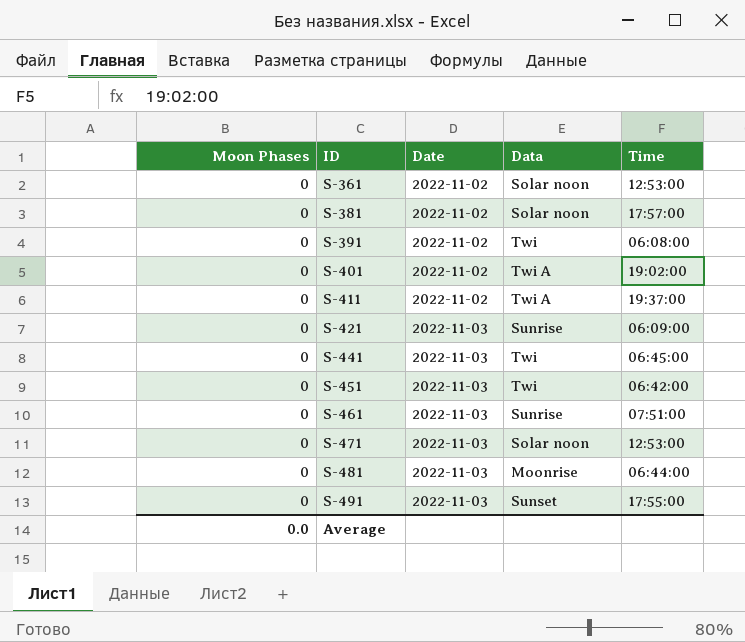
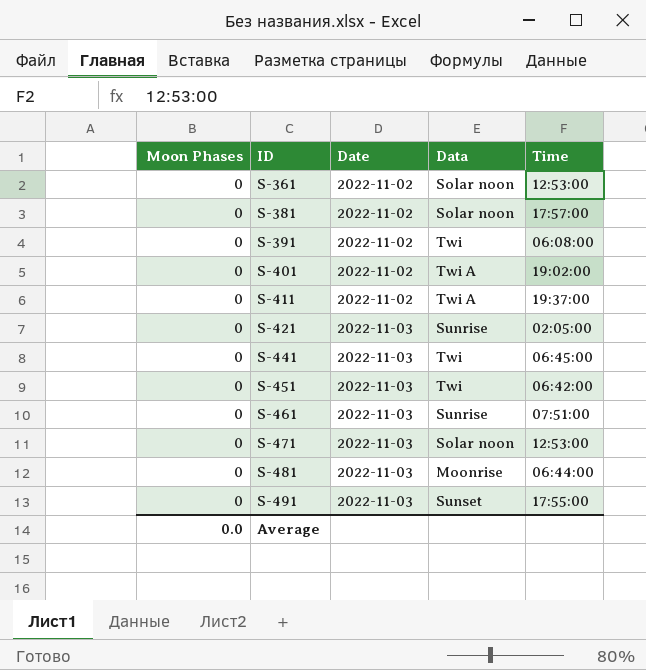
S-421 | Time: 06:09:00 -> 02:05:00

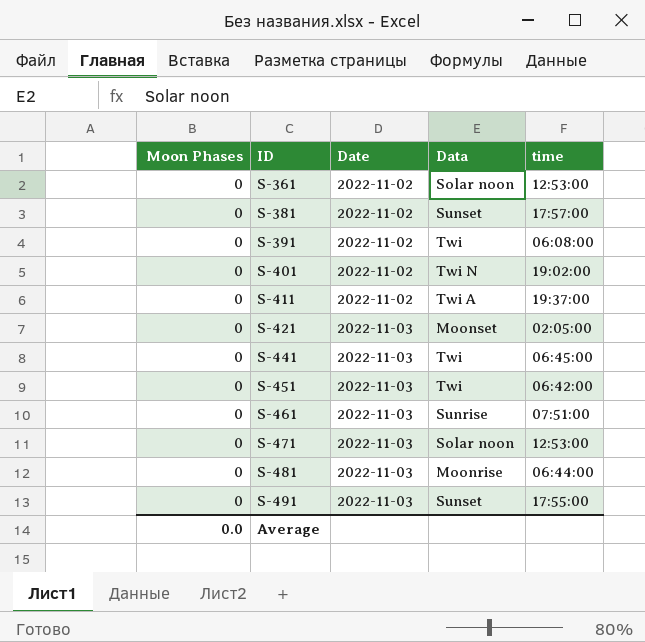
column name: Time -> time
S-381 | Data: Solar noon -> Sunset
S-401 | Data: Twi A -> Twi N
S-421 | Data: Sunrise -> Moonset

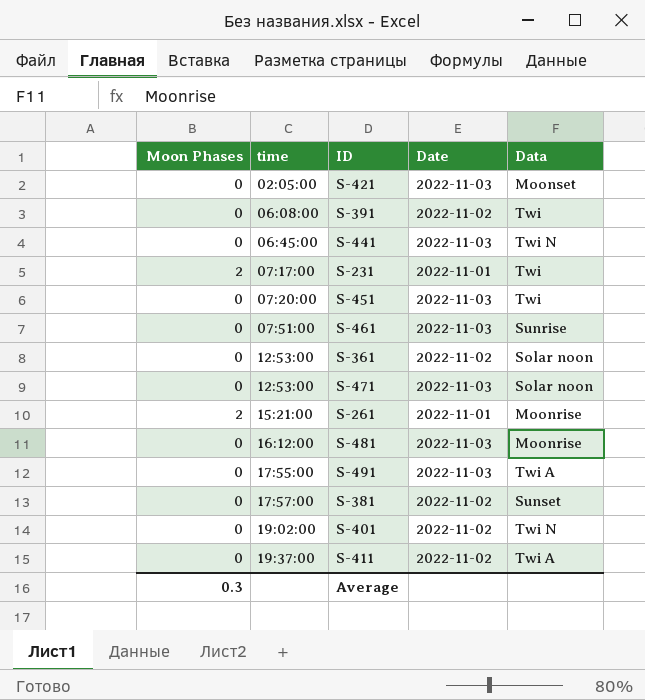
row order: ID ascending -> time ascending
column time | position: 5 -> 2
S-441 | Data: Twi -> Twi N
row S-231: none -> 2 | 07:17:00 | 2022-11-01 | Twi
S-451 | time: 06:42:00 -> 07:20:00
row S-261: none -> 2 | 15:21:00 | 2022-11-01 | Moonrise
S-481 | time: 06:44:00 -> 16:12:00
S-491 | Data: Sunset -> Twi A
Average | Moon Phases: 0.0 -> 0.3

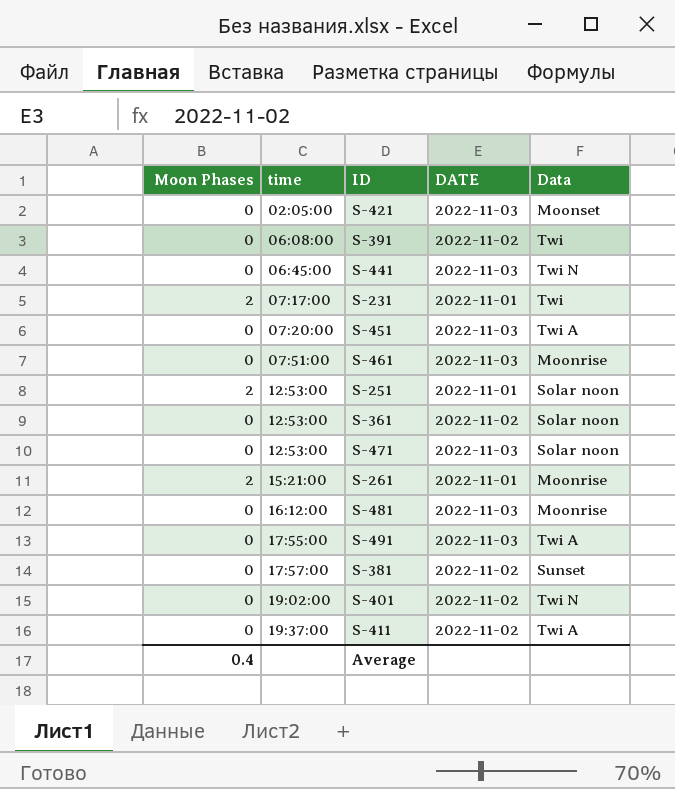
column name: Date -> DATE
S-451 | Data: Twi -> Twi A
S-461 | Data: Sunrise -> Moonrise
row S-251: none -> 2 | 12:53:00 | 2022-11-01 | Solar noon
Average | Moon Phases: 0.3 -> 0.4

